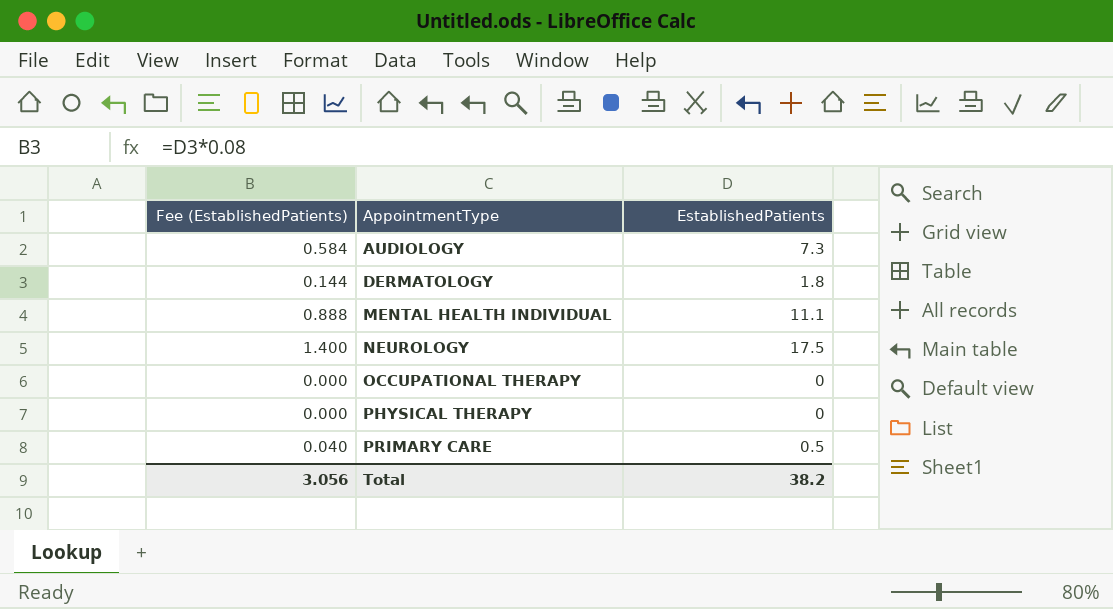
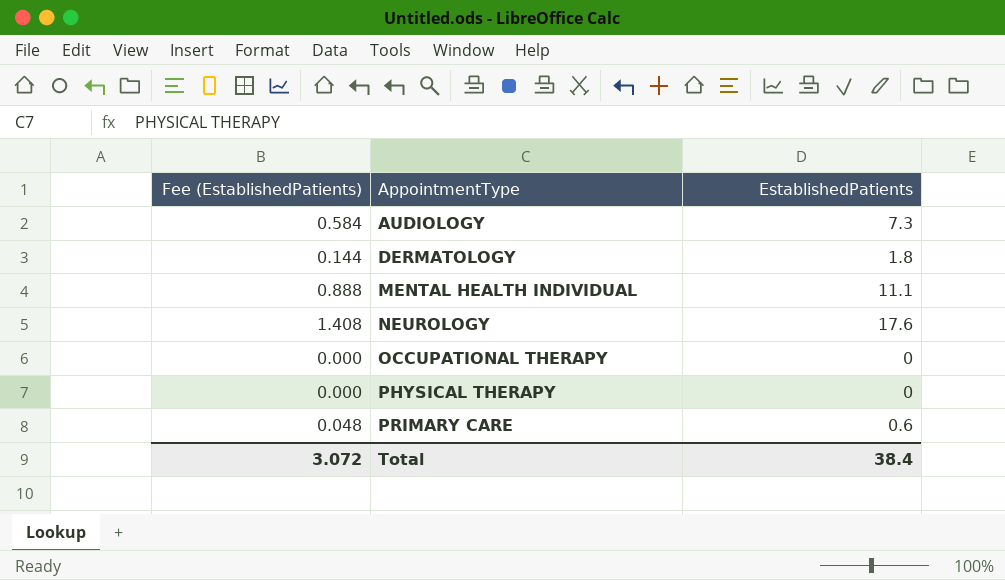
NEUROLOGY | Fee (EstablishedPatients): 1.400 -> 1.408
NEUROLOGY | EstablishedPatients: 17.5 -> 17.6
PRIMARY CARE | Fee (EstablishedPatients): 0.040 -> 0.048
PRIMARY CARE | EstablishedPatients: 0.5 -> 0.6
Total | Fee (EstablishedPatients): 3.056 -> 3.072
Total | EstablishedPatients: 38.2 -> 38.4

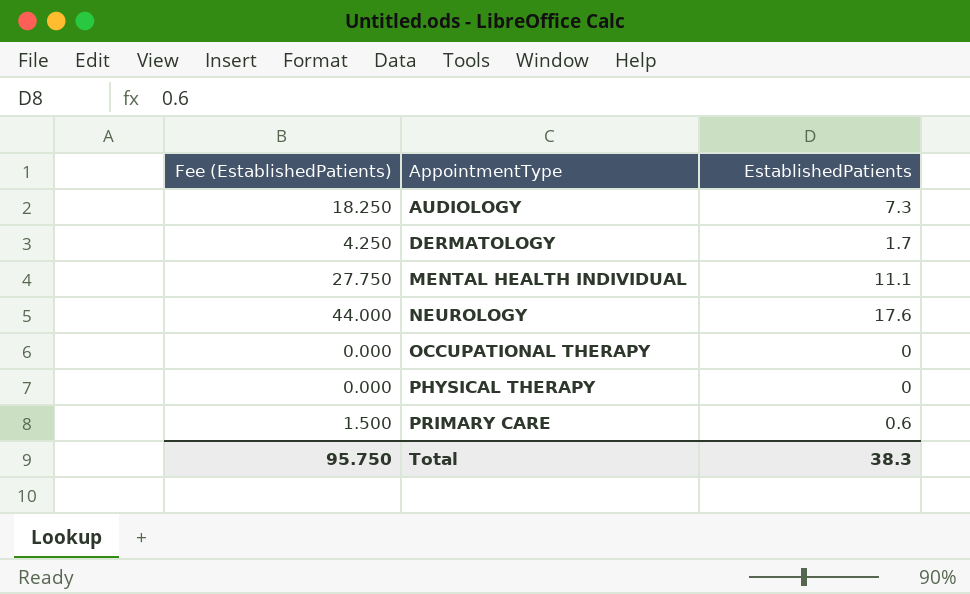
column Fee (EstablishedPatients) | formula: [EstablishedPatients] * 0.08 -> [EstablishedPatients] * 2.5
DERMATOLOGY | EstablishedPatients: 1.8 -> 1.7
Total | Fee (EstablishedPatients): 3.072 -> 95.750
Total | EstablishedPatients: 38.4 -> 38.3

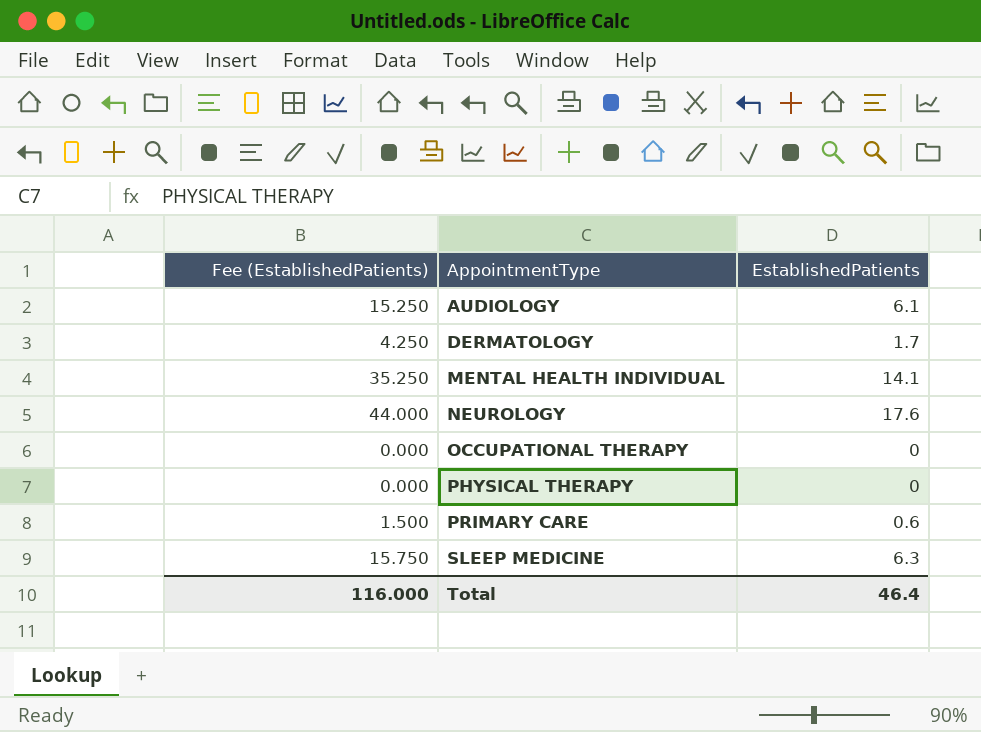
AUDIOLOGY | Fee (EstablishedPatients): 18.250 -> 15.250
AUDIOLOGY | EstablishedPatients: 7.3 -> 6.1
MENTAL HEALTH INDIVIDUAL | Fee (EstablishedPatients): 27.750 -> 35.250
MENTAL HEALTH INDIVIDUAL | EstablishedPatients: 11.1 -> 14.1
row SLEEP MEDICINE: none -> 15.750 | 6.3
Total | Fee (EstablishedPatients): 95.750 -> 116.000
Total | EstablishedPatients: 38.3 -> 46.4

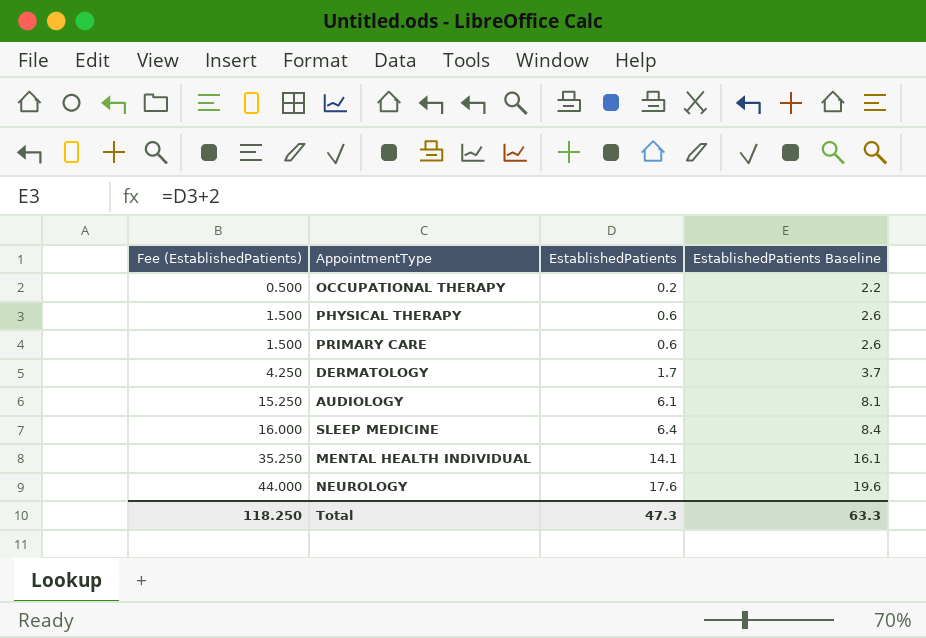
row order: AppointmentType ascending -> Fee (EstablishedPatients) ascending
column EstablishedPatients Baseline | formula: none -> [EstablishedPatients] + 2
OCCUPATIONAL THERAPY | Fee (EstablishedPatients): 0.000 -> 0.500
OCCUPATIONAL THERAPY | EstablishedPatients: 0 -> 0.2
PHYSICAL THERAPY | Fee (EstablishedPatients): 0.000 -> 1.500
PHYSICAL THERAPY | EstablishedPatients: 0 -> 0.6
SLEEP MEDICINE | Fee (EstablishedPatients): 15.750 -> 16.000
SLEEP MEDICINE | EstablishedPatients: 6.3 -> 6.4
Total | Fee (EstablishedPatients): 116.000 -> 118.250
Total | EstablishedPatients: 46.4 -> 47.3

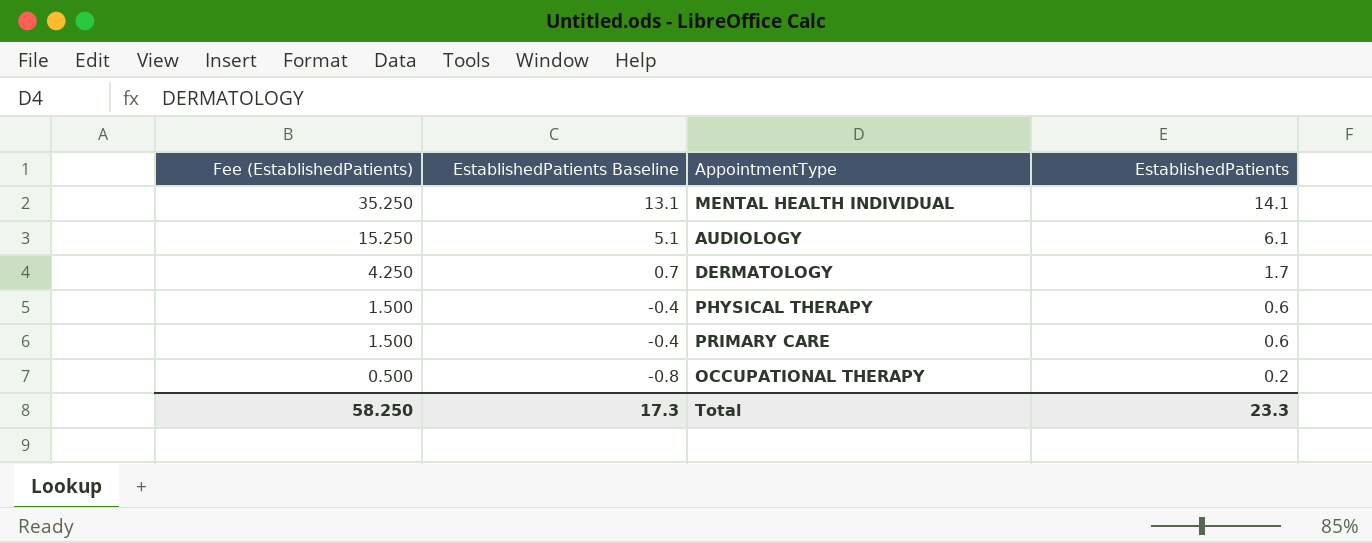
row order: Fee (EstablishedPatients) ascending -> Fee (EstablishedPatients) descending
column EstablishedPatients Baseline | formula: [EstablishedPatients] + 2 -> [EstablishedPatients] - 1
column EstablishedPatients Baseline | position: 4 -> 2
row SLEEP MEDICINE: 16.000 | 6.4 | 8.4 -> none
row NEUROLOGY: 44.000 | 17.6 | 19.6 -> none
Total | Fee (EstablishedPatients): 118.250 -> 58.250
Total | EstablishedPatients Baseline: 63.3 -> 17.3
Total | EstablishedPatients: 47.3 -> 23.3

